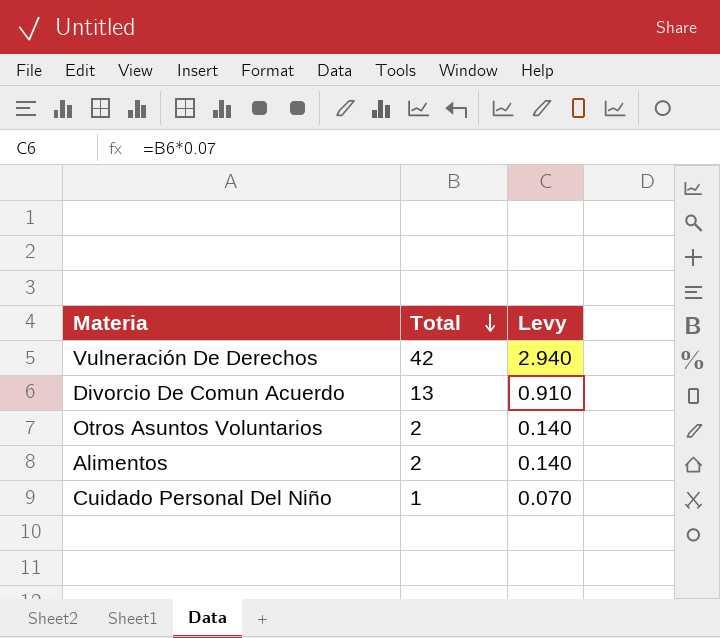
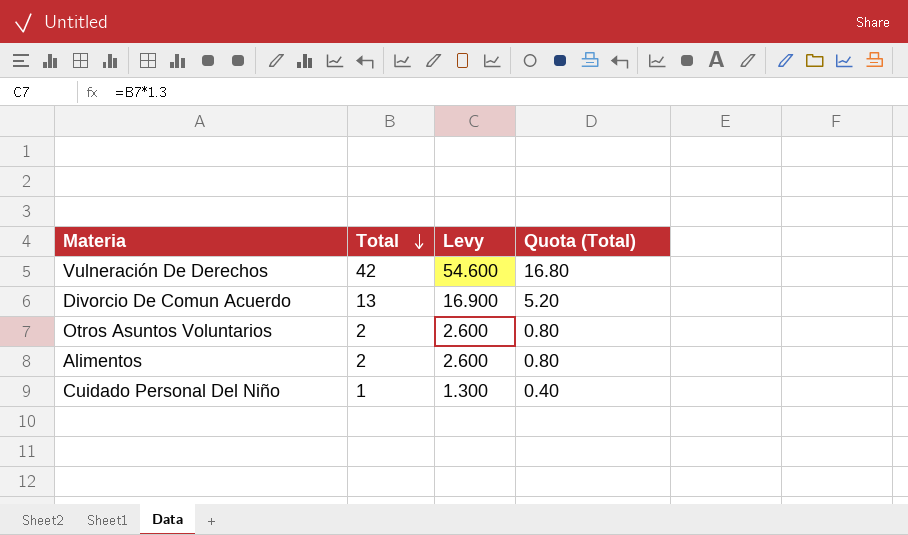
column Levy | formula: [Total] * 0.07 -> [Total] * 1.3
column Quota (Total) | formula: none -> [Total] * 0.4

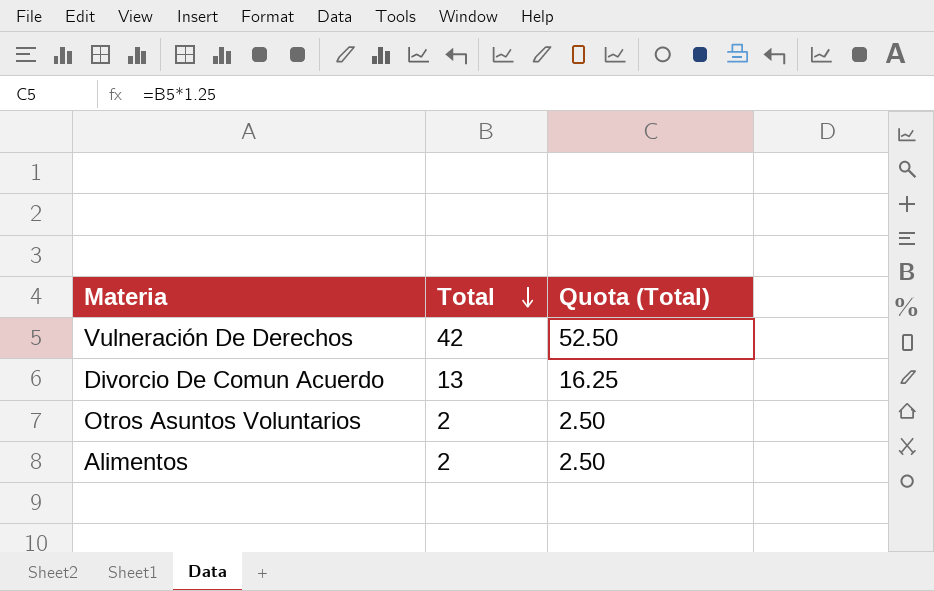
column Levy | formula: [Total] * 1.3 -> none
column Quota (Total) | formula: [Total] * 0.4 -> [Total] * 1.25
row Cuidado Personal Del Niño: 1 | 1.300 | 0.40 -> none

